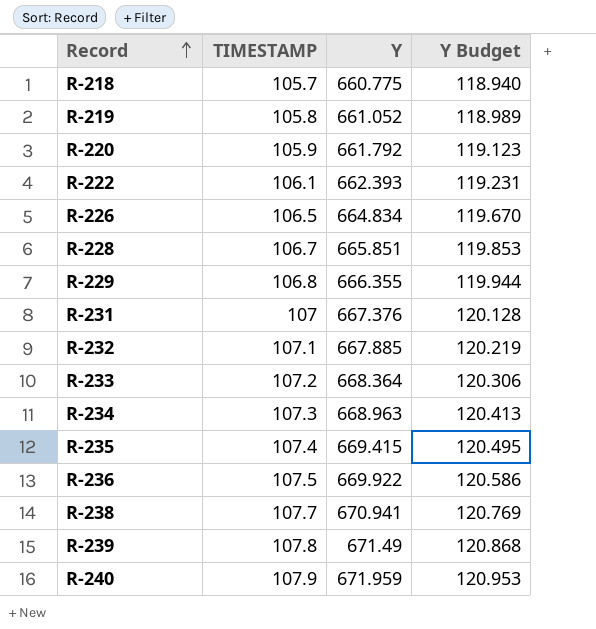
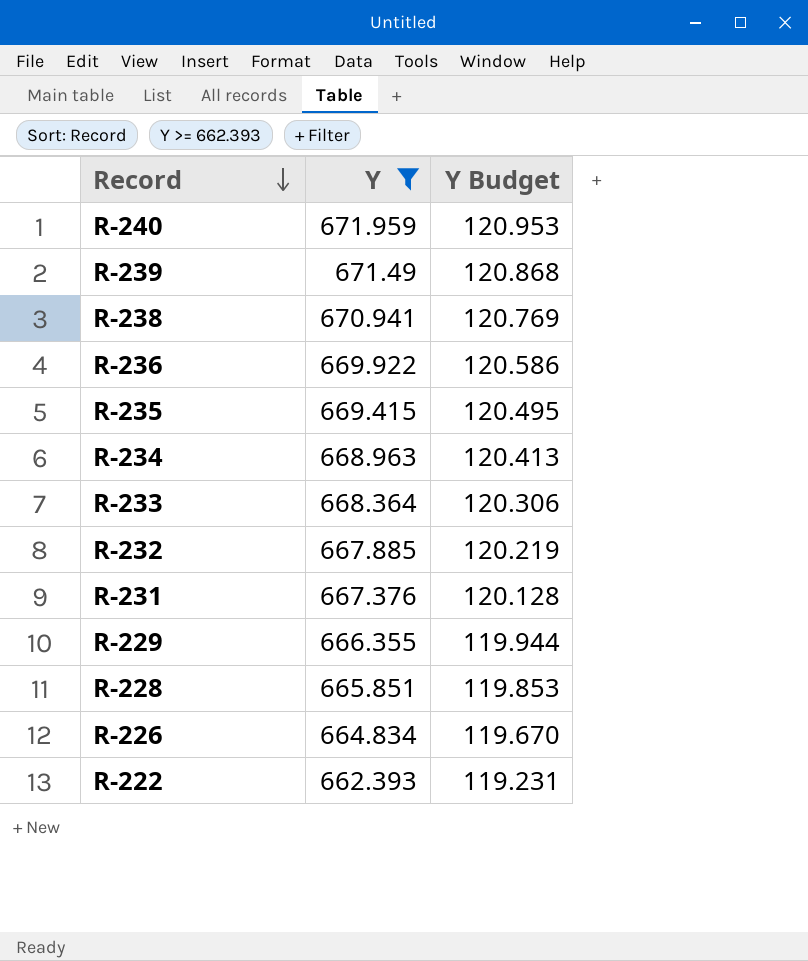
filter: none -> Y >= 662.393
row order: Record ascending -> Record descending
column TIMESTAMP | position: 2 -> none

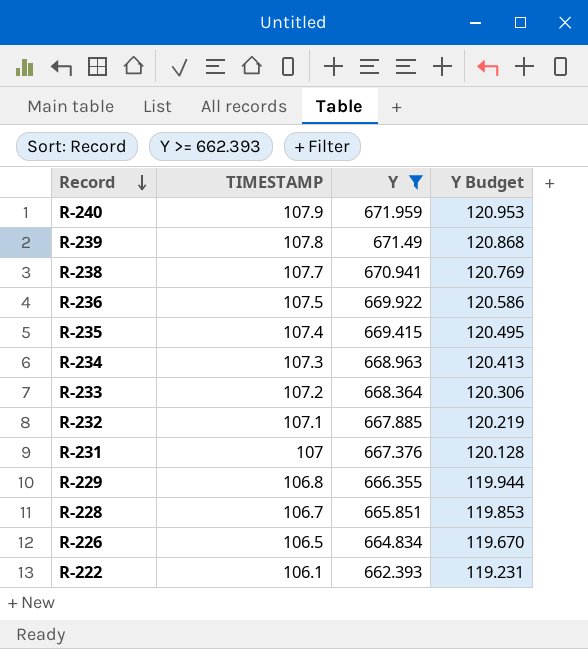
column TIMESTAMP | position: none -> 2

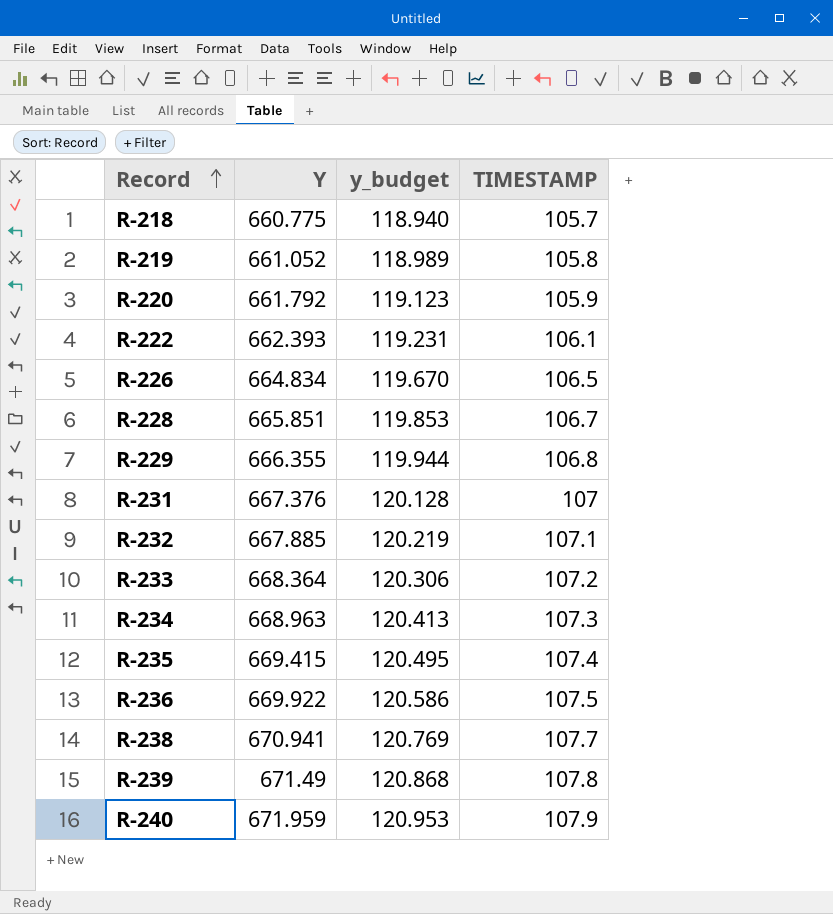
filter: Y >= 662.393 -> none
row order: Record descending -> Record ascending
column name: Y Budget -> y_budget
column TIMESTAMP | position: 2 -> 4

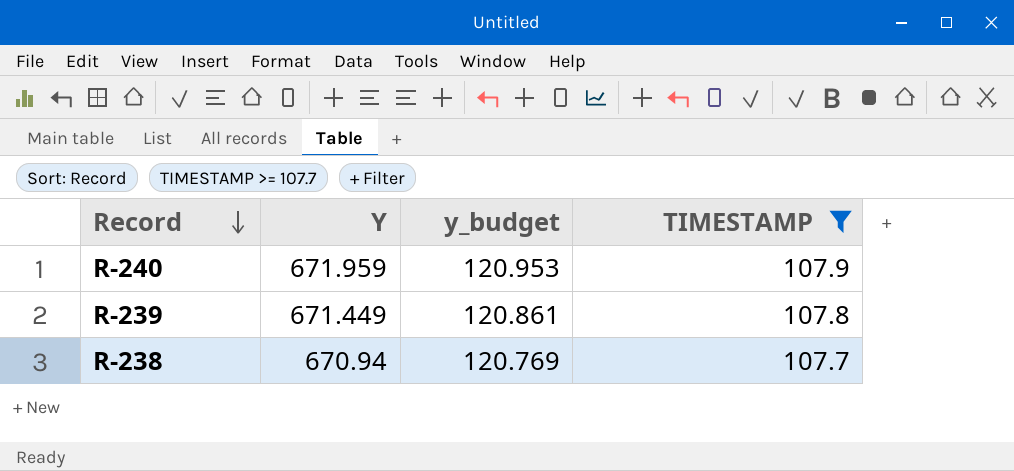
filter: none -> TIMESTAMP >= 107.7
row order: Record ascending -> Record descending
R-239 | Y: 671.49 -> 671.449
R-239 | y_budget: 120.868 -> 120.861
R-238 | Y: 670.941 -> 670.94

